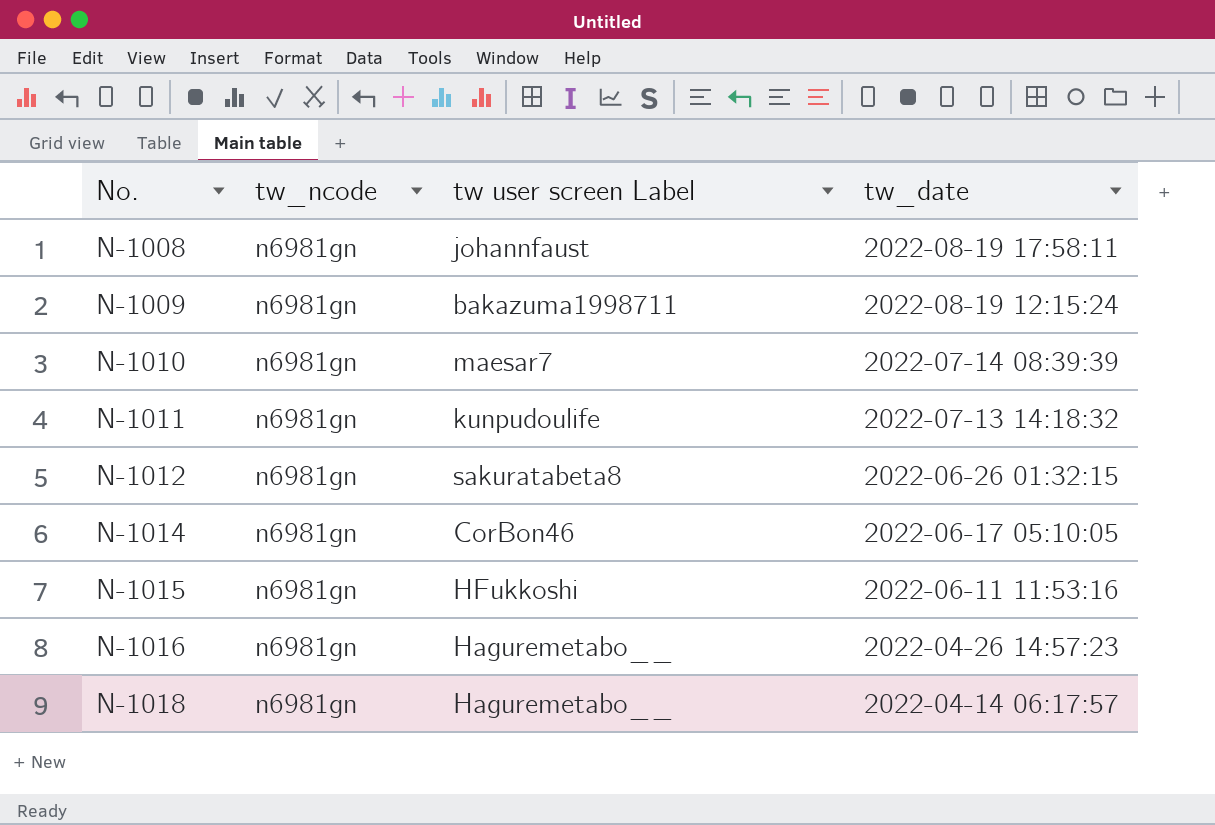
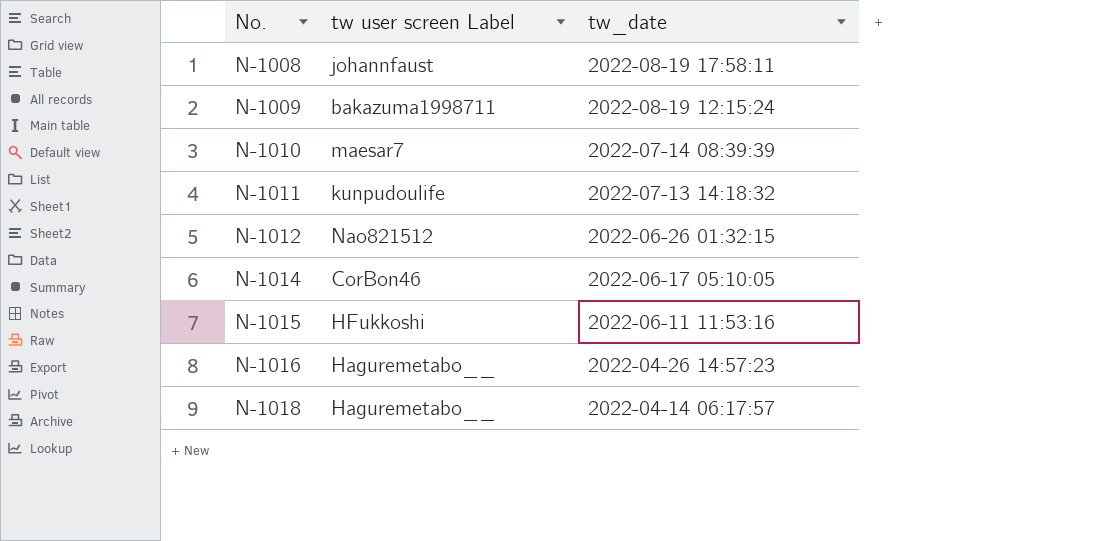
column tw_ncode | position: 2 -> none
N-1012 | tw user screen Label: sakuratabeta8 -> Nao821512

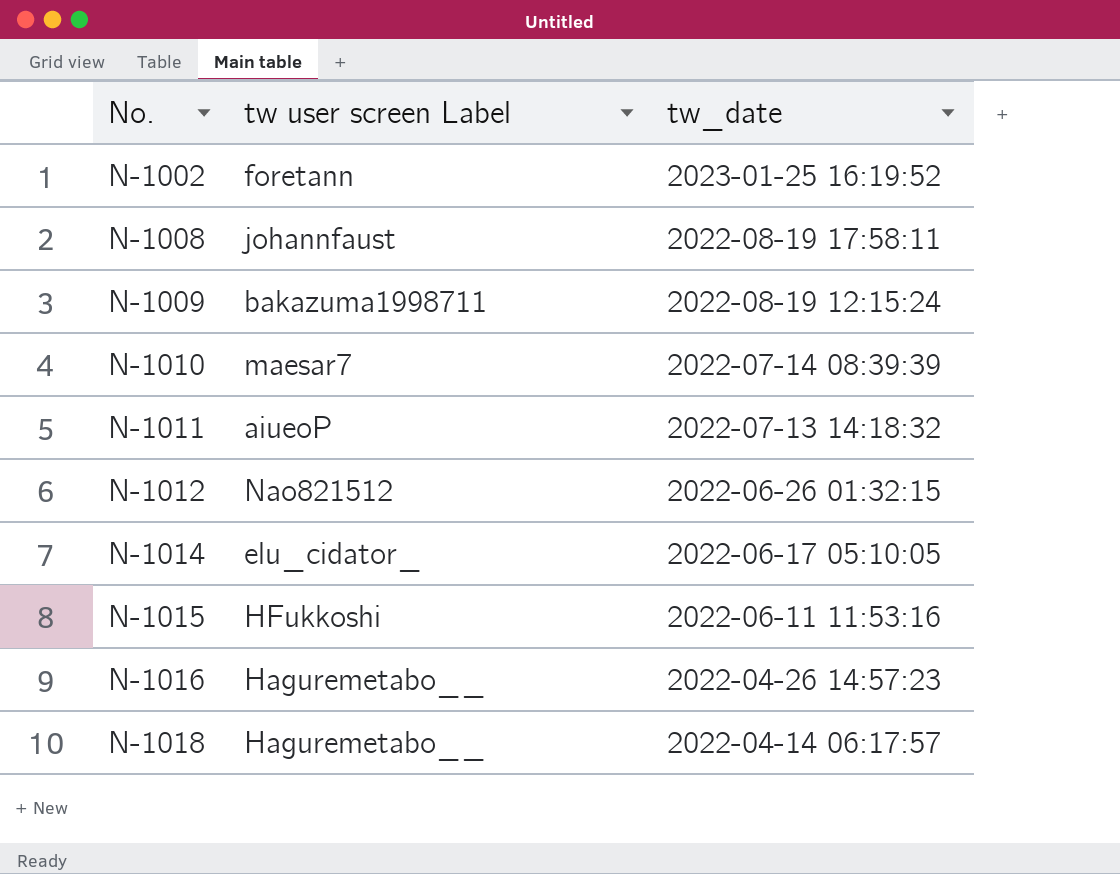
row N-1002: none -> foretann | 2023-01-25 16:19:52
N-1011 | tw user screen Label: kunpudoulife -> aiueoP
N-1014 | tw user screen Label: CorBon46 -> elu_cidator_

